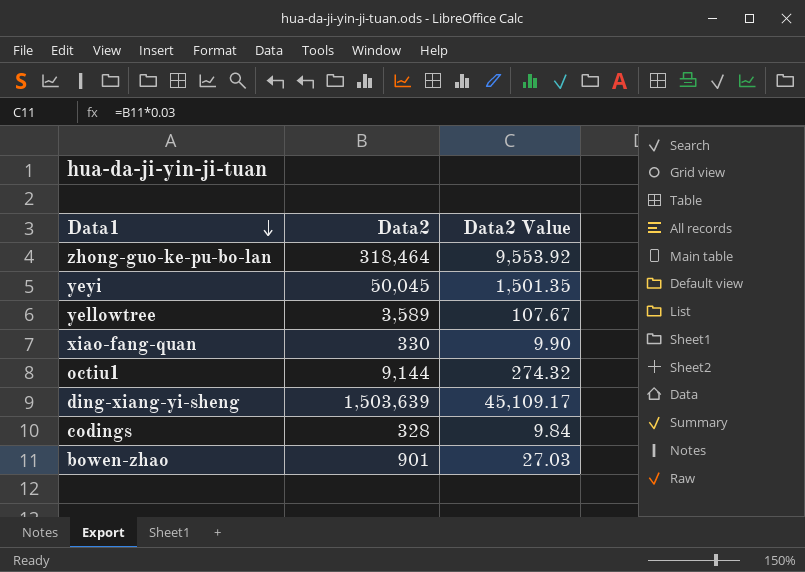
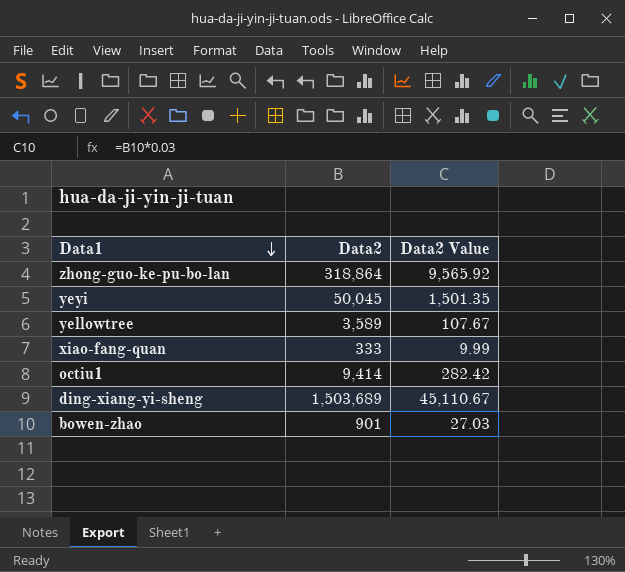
row codings: 328 | 9.84 -> none
zhong-guo-ke-pu-bo-lan | Data2: 318,464 -> 318,864
zhong-guo-ke-pu-bo-lan | Data2 Value: 9,553.92 -> 9,565.92
xiao-fang-quan | Data2: 330 -> 333
xiao-fang-quan | Data2 Value: 9.90 -> 9.99
octiu1 | Data2: 9,144 -> 9,414
octiu1 | Data2 Value: 274.32 -> 282.42
ding-xiang-yi-sheng | Data2: 1,503,639 -> 1,503,689
ding-xiang-yi-sheng | Data2 Value: 45,109.17 -> 45,110.67

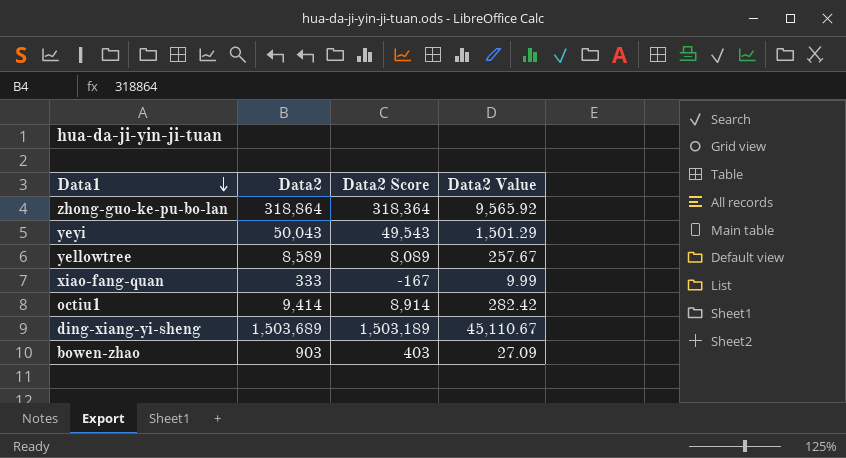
column Data2 Score | formula: none -> [Data2] - 500
yeyi | Data2: 50,045 -> 50,043
yeyi | Data2 Value: 1,501.35 -> 1,501.29
yellowtree | Data2: 3,589 -> 8,589
yellowtree | Data2 Value: 107.67 -> 257.67
bowen-zhao | Data2: 901 -> 903
bowen-zhao | Data2 Value: 27.03 -> 27.09

